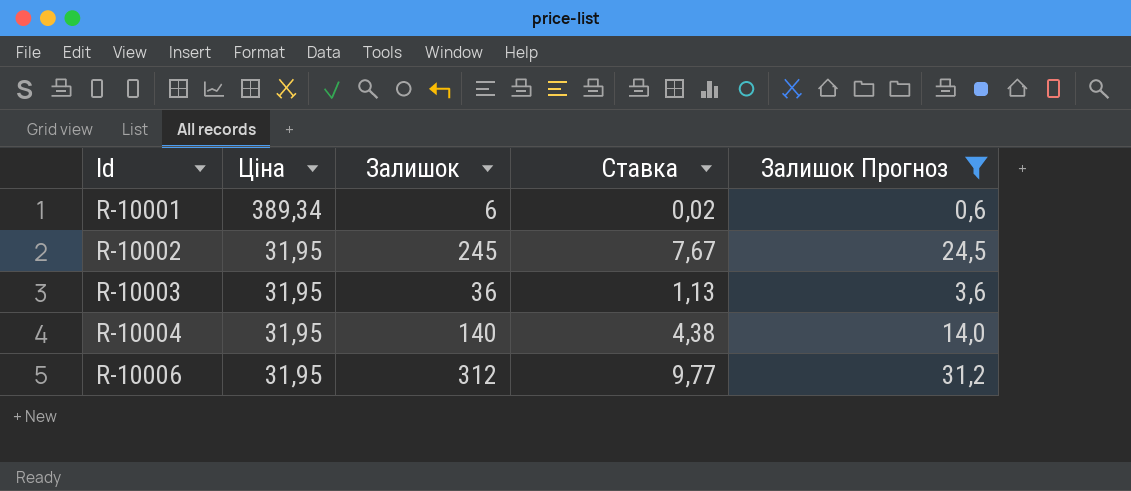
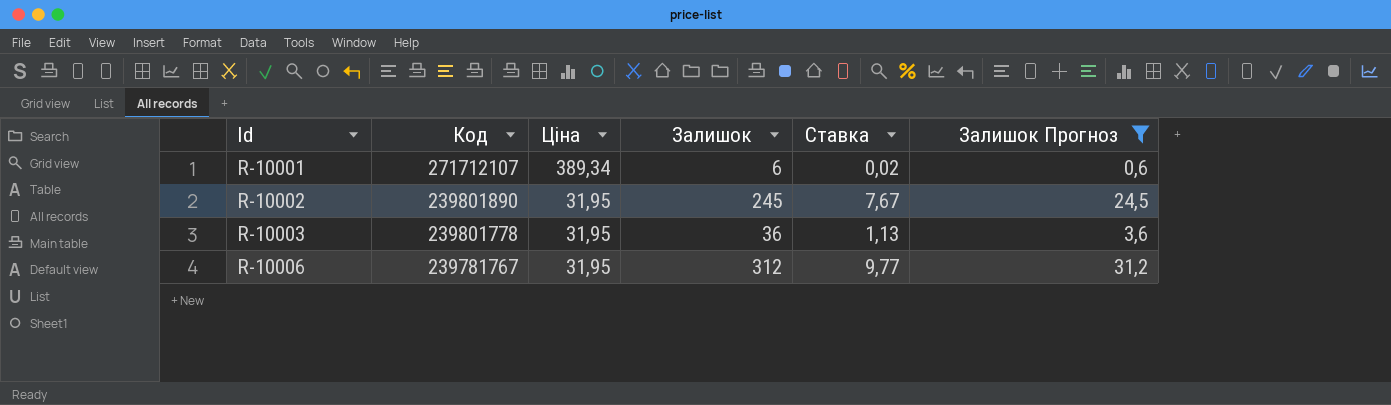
column Код | position: none -> 2
row R-10004: 31,95 | 140 | 4,38 | 14,0 -> none

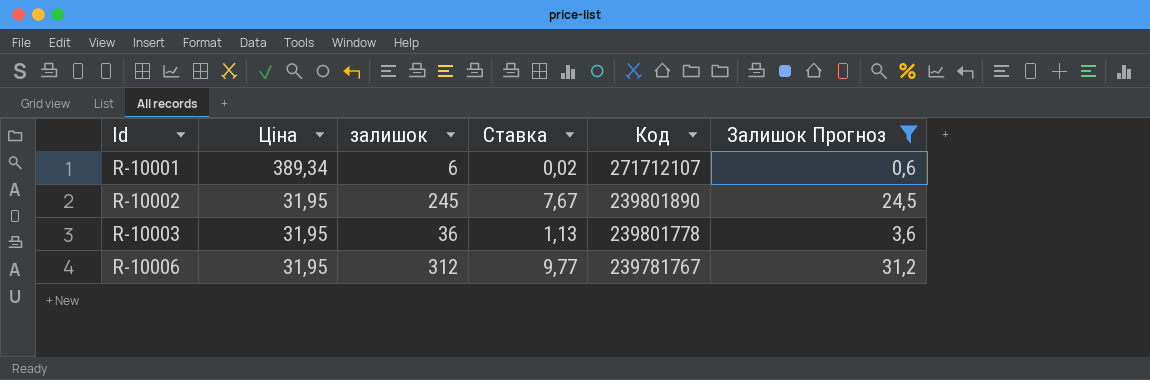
column name: Залишок -> залишок
column Код | position: 2 -> 5

